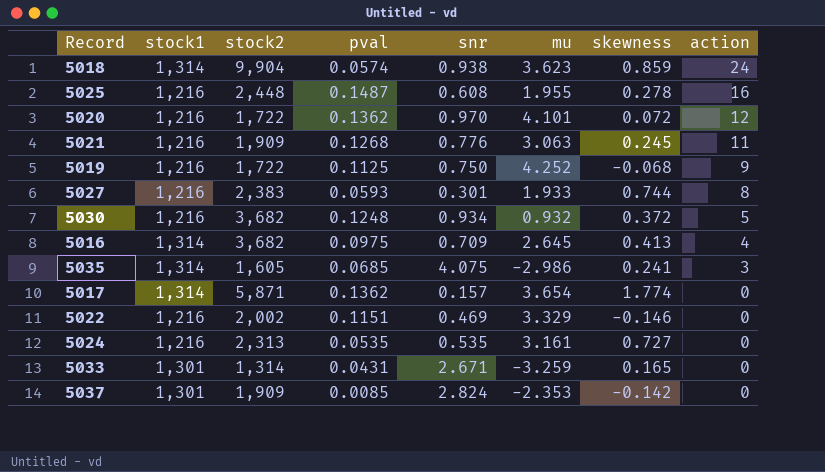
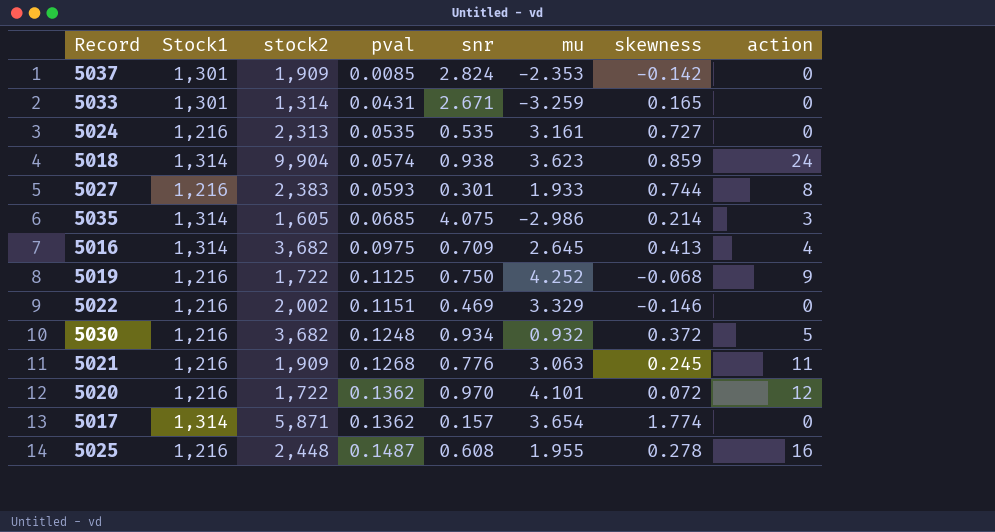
row order: action descending -> pval ascending
column name: stock1 -> Stock1
5035 | skewness: 0.241 -> 0.214

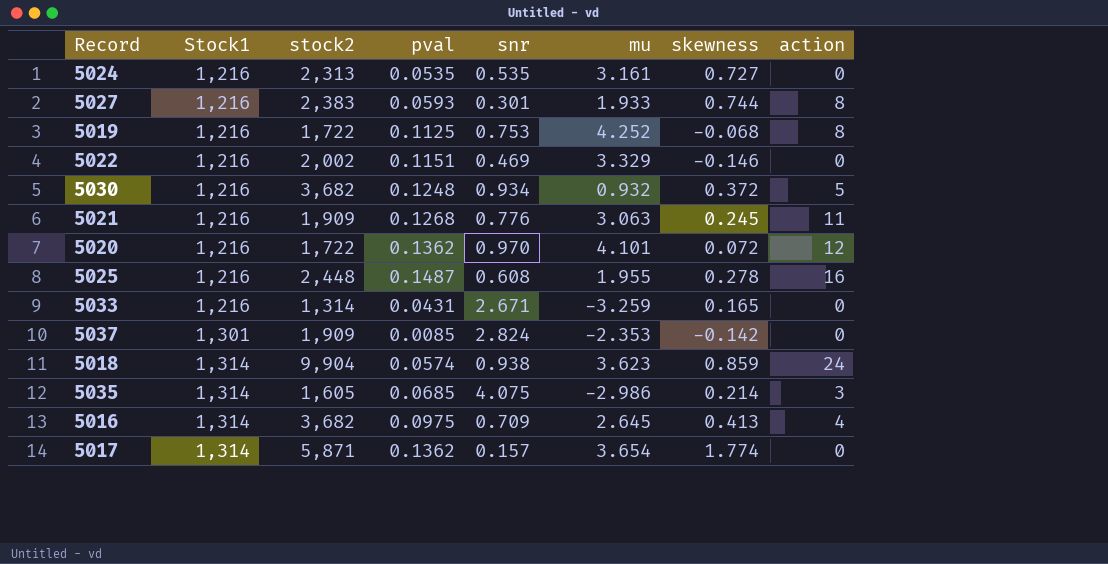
row order: pval ascending -> Stock1 ascending
5019 | snr: 0.750 -> 0.753
5019 | action: 9 -> 8
5033 | Stock1: 1,301 -> 1,216

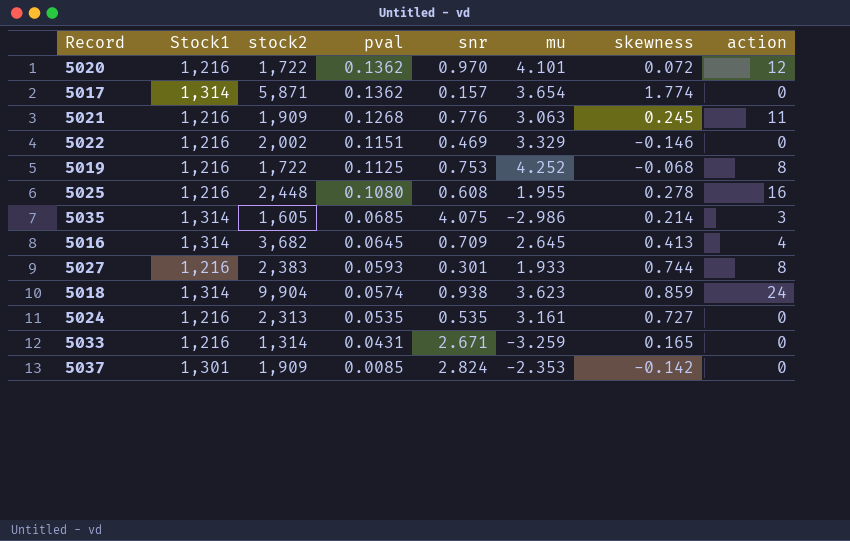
row order: Stock1 ascending -> pval descending
row 5030: 1,216 | 3,682 | 0.1248 | 0.934 | 0.932 | 0.372 | 5 -> none
5025 | pval: 0.1487 -> 0.1080
5016 | pval: 0.0975 -> 0.0645

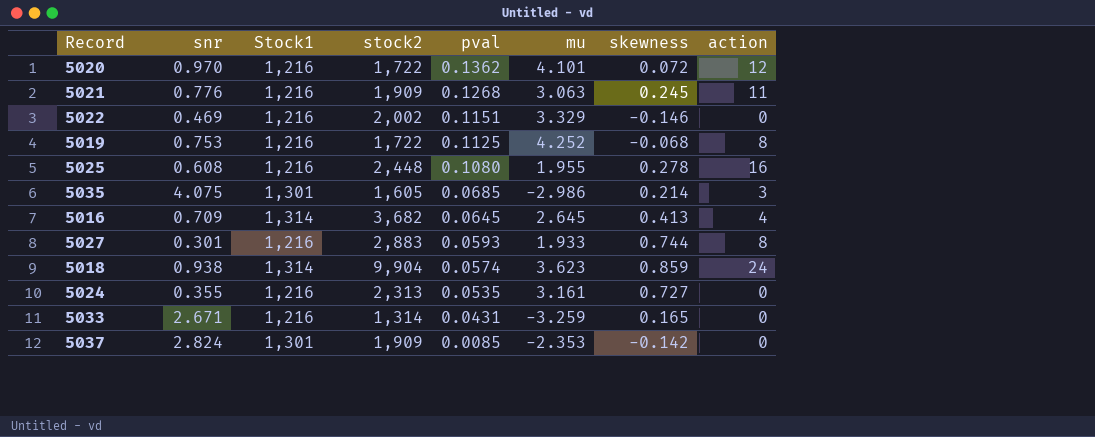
column snr | position: 5 -> 2
row 5017: 1,314 | 5,871 | 0.1362 | 0.157 | 3.654 | 1.774 | 0 -> none
5035 | Stock1: 1,314 -> 1,301
5027 | stock2: 2,383 -> 2,883
5024 | snr: 0.535 -> 0.355

